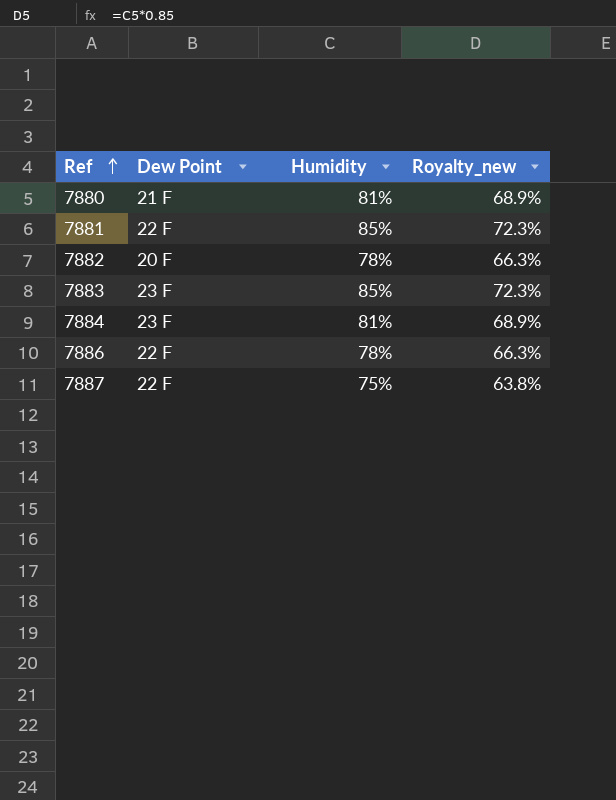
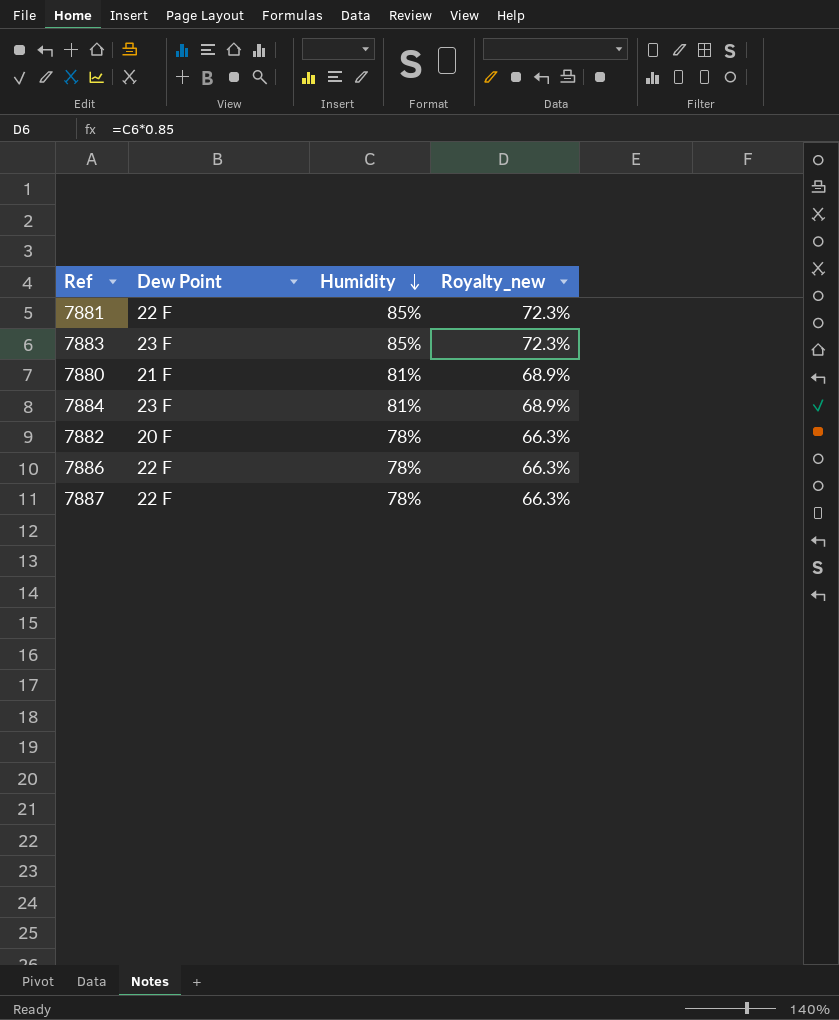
row order: Ref ascending -> Humidity descending
7887 | Humidity: 75% -> 78%
7887 | Royalty_new: 63.8% -> 66.3%

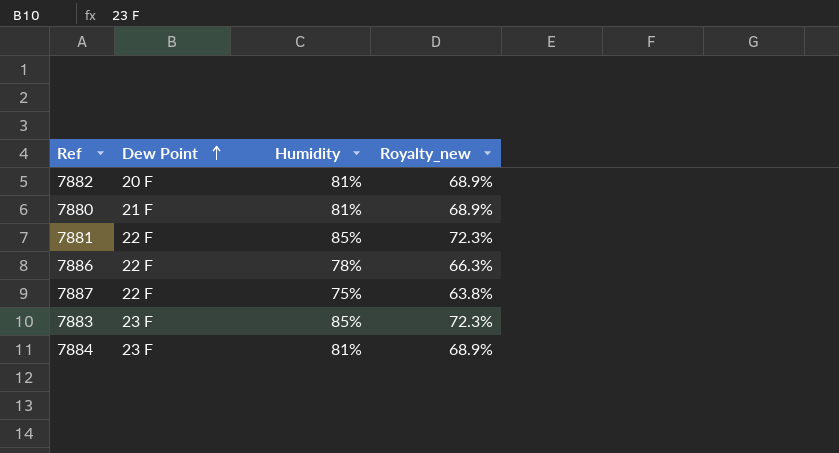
row order: Humidity descending -> Dew Point ascending
7882 | Humidity: 78% -> 81%
7882 | Royalty_new: 66.3% -> 68.9%
7887 | Humidity: 78% -> 75%
7887 | Royalty_new: 66.3% -> 63.8%

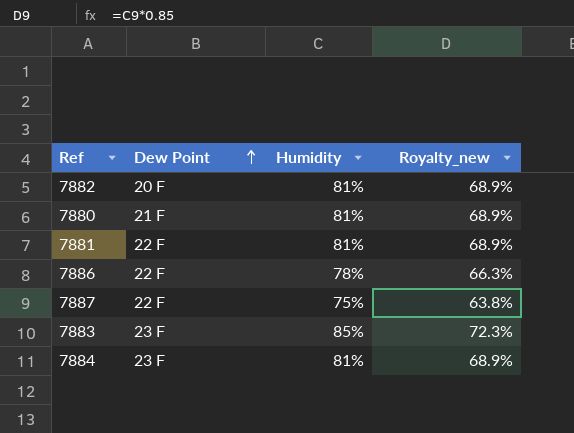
7881 | Humidity: 85% -> 81%
7881 | Royalty_new: 72.3% -> 68.9%

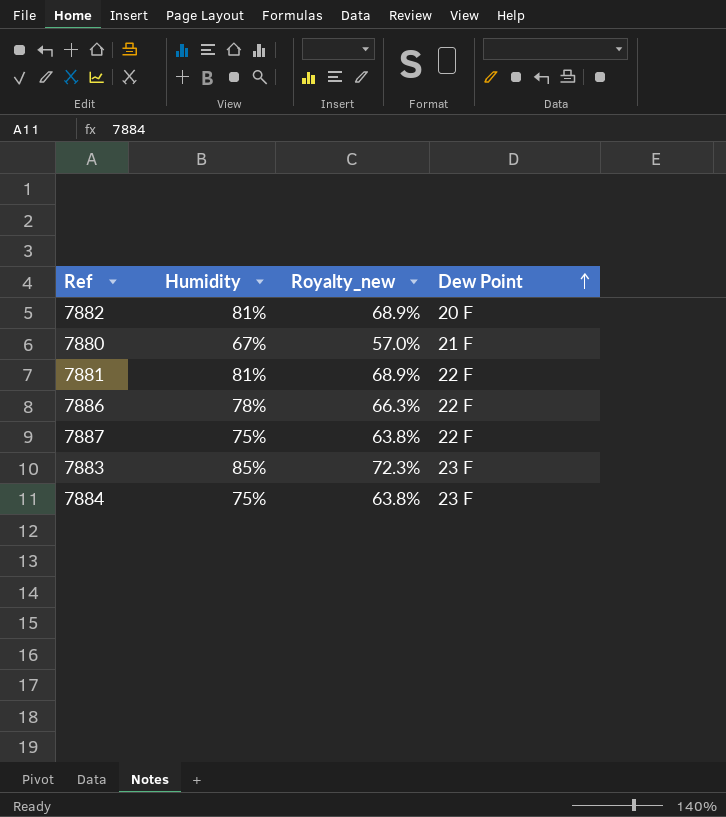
column Dew Point | position: 2 -> 4
7880 | Humidity: 81% -> 67%
7880 | Royalty_new: 68.9% -> 57.0%
7884 | Humidity: 81% -> 75%
7884 | Royalty_new: 68.9% -> 63.8%

